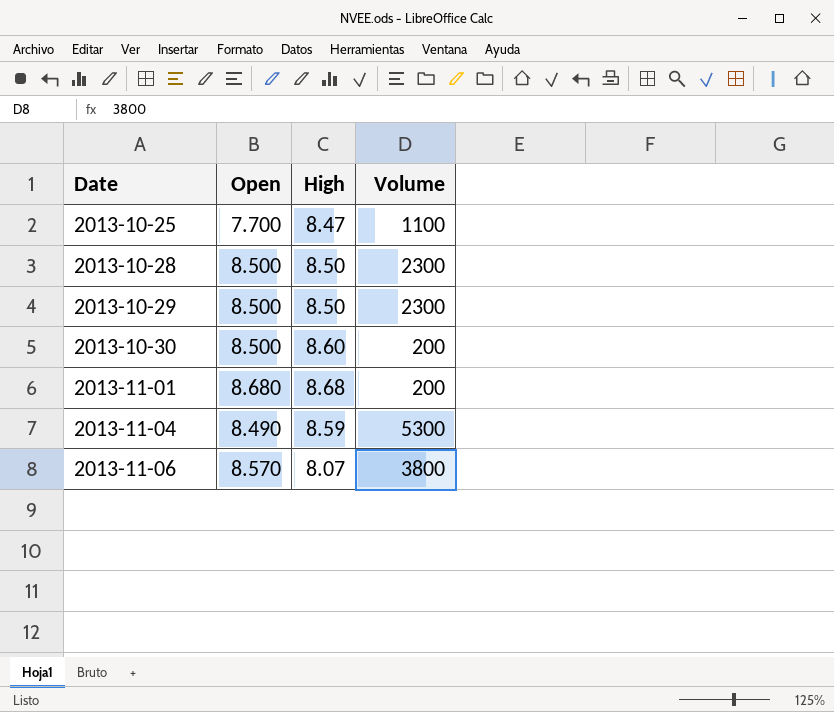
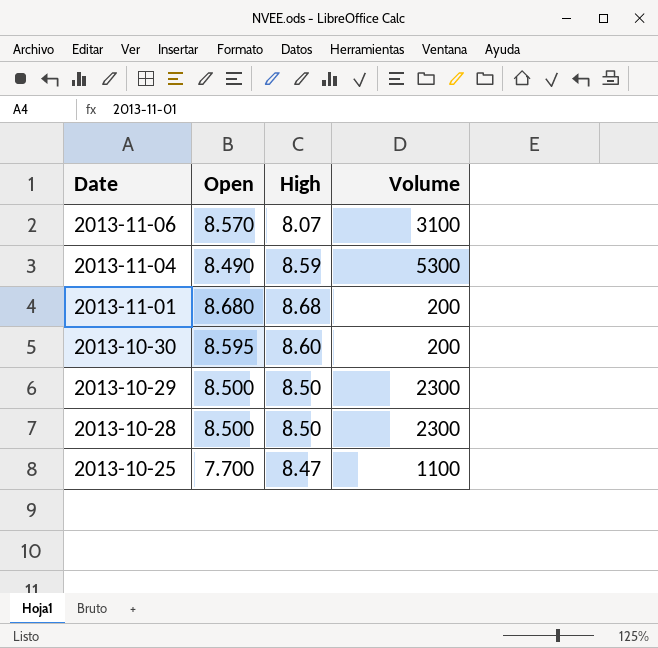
row order: Date ascending -> Date descending
2013-11-06 | Volume: 3800 -> 3100
2013-10-30 | Open: 8.500 -> 8.595

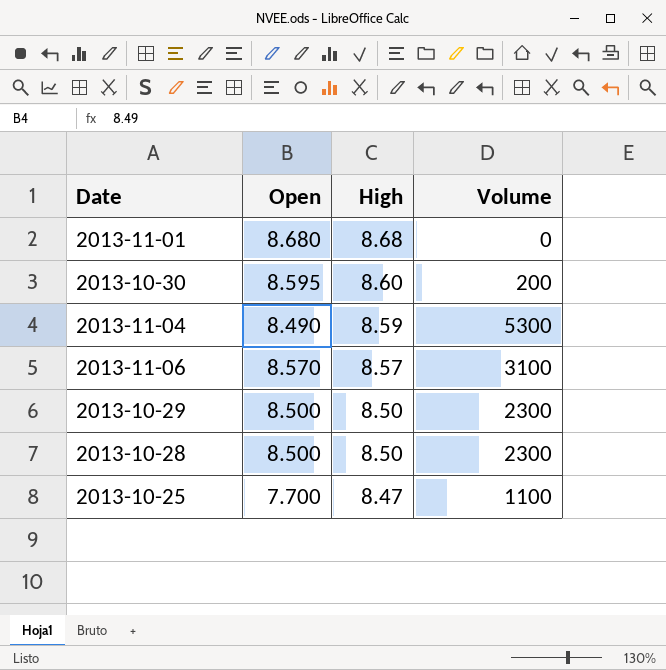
row order: Date descending -> High descending
2013-11-01 | Volume: 200 -> 0
2013-11-06 | High: 8.07 -> 8.57

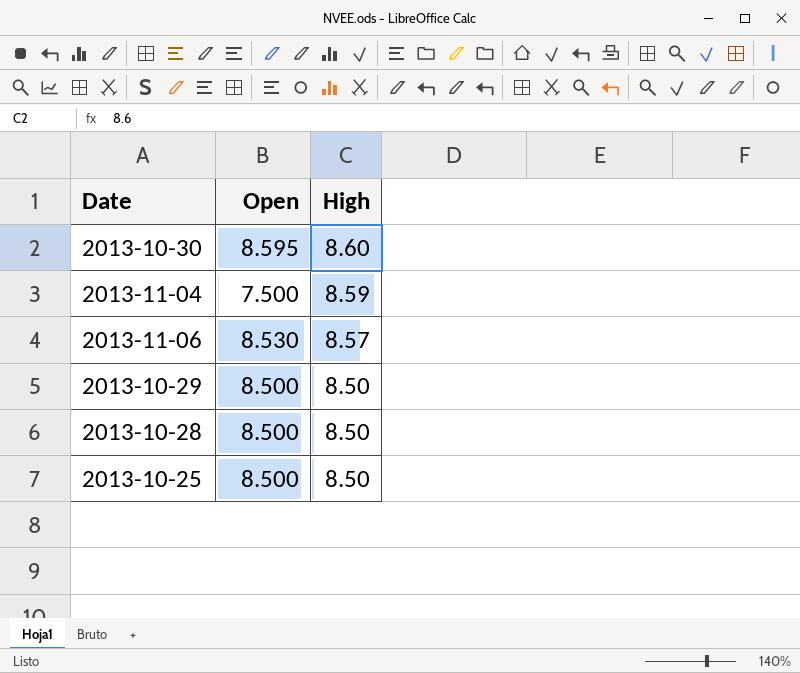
column Volume | position: 4 -> none
row 2013-11-01: 8.680 | 8.68 | 0 -> none
2013-11-04 | Open: 8.490 -> 7.500
2013-11-06 | Open: 8.570 -> 8.530
2013-10-25 | Open: 7.700 -> 8.500
2013-10-25 | High: 8.47 -> 8.50

